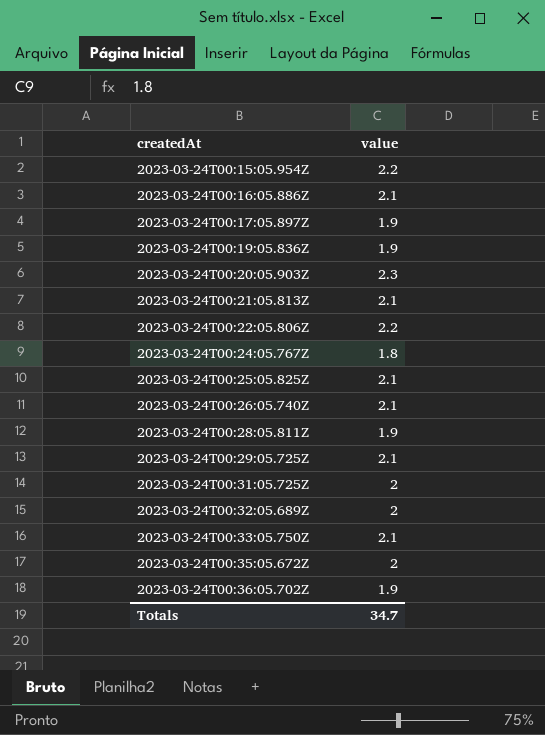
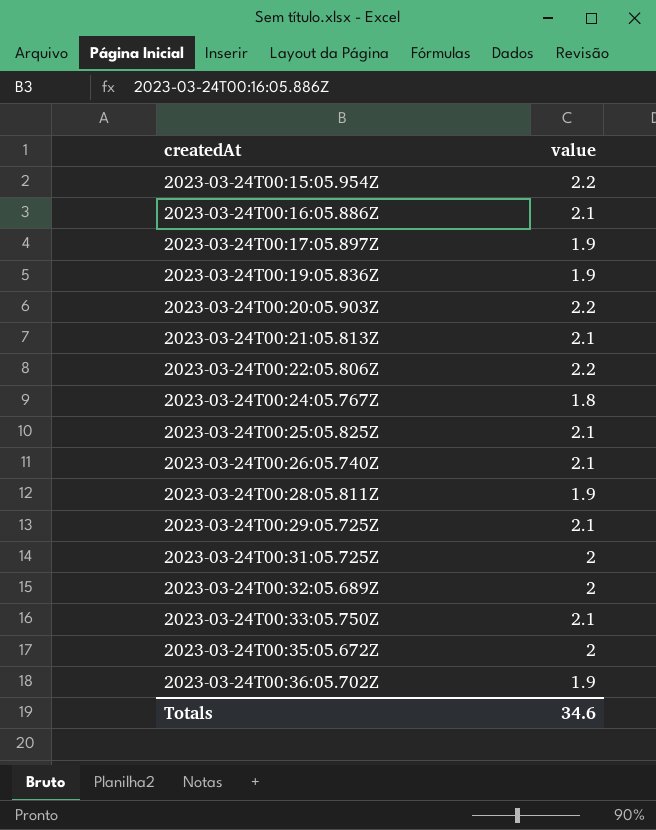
2023-03-24T00:20:05.903Z | value: 2.3 -> 2.2
Totals | value: 34.7 -> 34.6

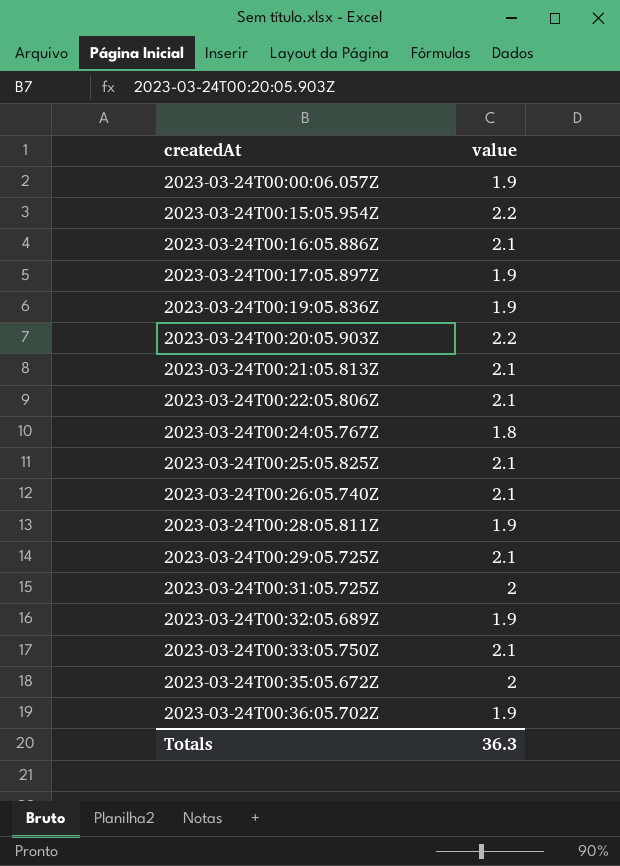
row 2023-03-24T00:00:06.057Z: none -> 1.9
2023-03-24T00:22:05.806Z | value: 2.2 -> 2.1
2023-03-24T00:32:05.689Z | value: 2 -> 1.9
Totals | value: 34.6 -> 36.3

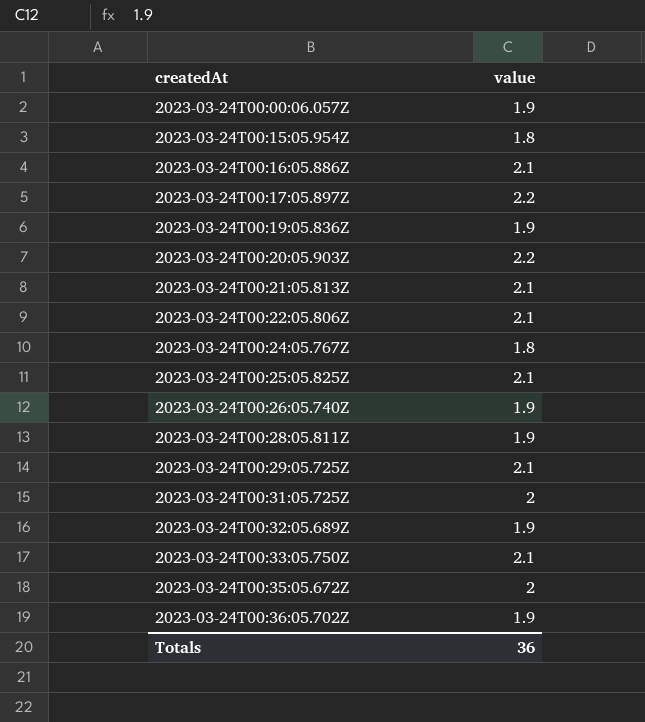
2023-03-24T00:15:05.954Z | value: 2.2 -> 1.8
2023-03-24T00:17:05.897Z | value: 1.9 -> 2.2
2023-03-24T00:26:05.740Z | value: 2.1 -> 1.9
Totals | value: 36.3 -> 36

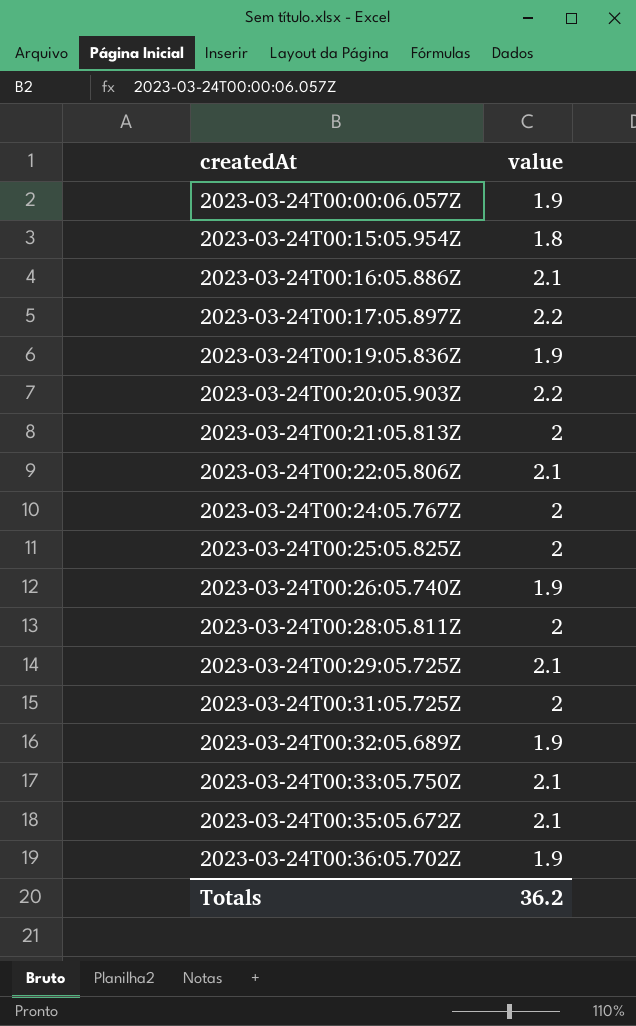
2023-03-24T00:21:05.813Z | value: 2.1 -> 2
2023-03-24T00:24:05.767Z | value: 1.8 -> 2
2023-03-24T00:25:05.825Z | value: 2.1 -> 2
2023-03-24T00:28:05.811Z | value: 1.9 -> 2
2023-03-24T00:35:05.672Z | value: 2 -> 2.1
Totals | value: 36 -> 36.2

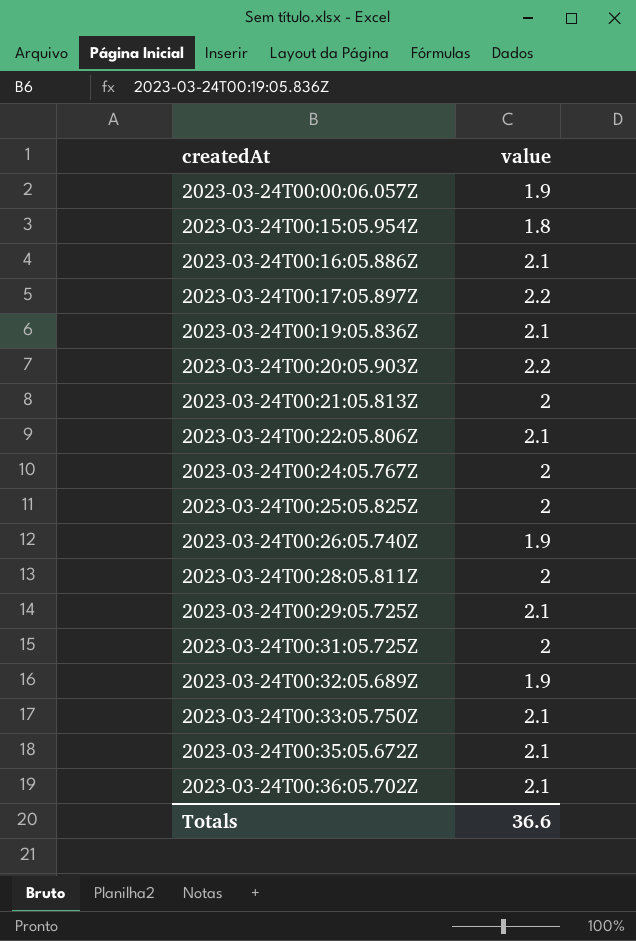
2023-03-24T00:19:05.836Z | value: 1.9 -> 2.1
2023-03-24T00:36:05.702Z | value: 1.9 -> 2.1
Totals | value: 36.2 -> 36.6

